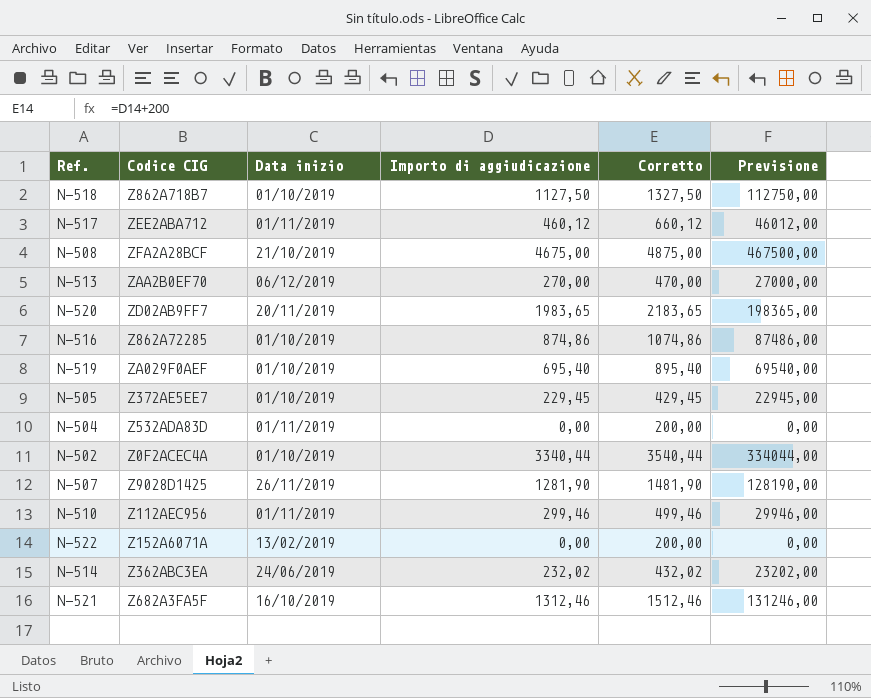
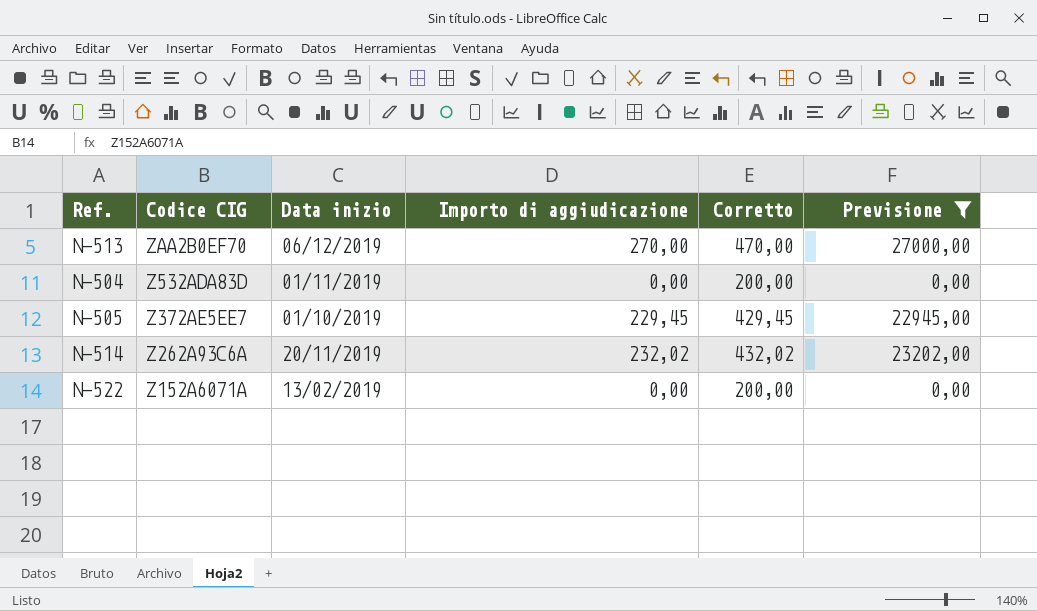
filter: none -> Previsione <= 27000,00
row order: none -> Codice CIG descending
N-514 | Codice CIG: Z362ABC3EA -> Z262A93C6A
N-514 | Data inizio: 24/06/2019 -> 20/11/2019

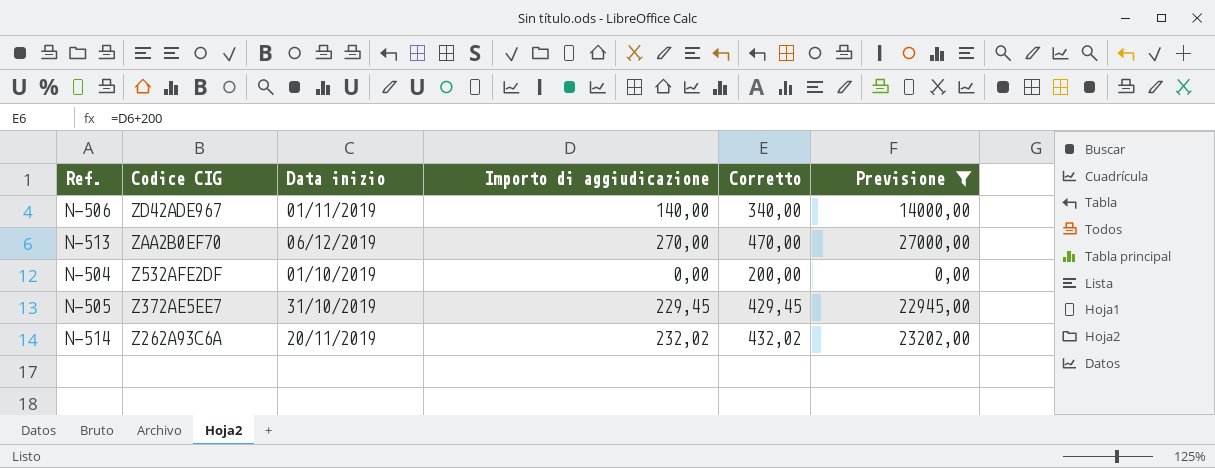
row N-522: Z152A6071A | 13/02/2019 | 0,00 | 200,00 | 0,00 -> none
row N-506: none -> ZD42ADE967 | 01/11/2019 | 140,00 | 340,00 | 14000,00
N-504 | Codice CIG: Z532ADA83D -> Z532AFE2DF
N-504 | Data inizio: 01/11/2019 -> 01/10/2019
N-505 | Data inizio: 01/10/2019 -> 31/10/2019

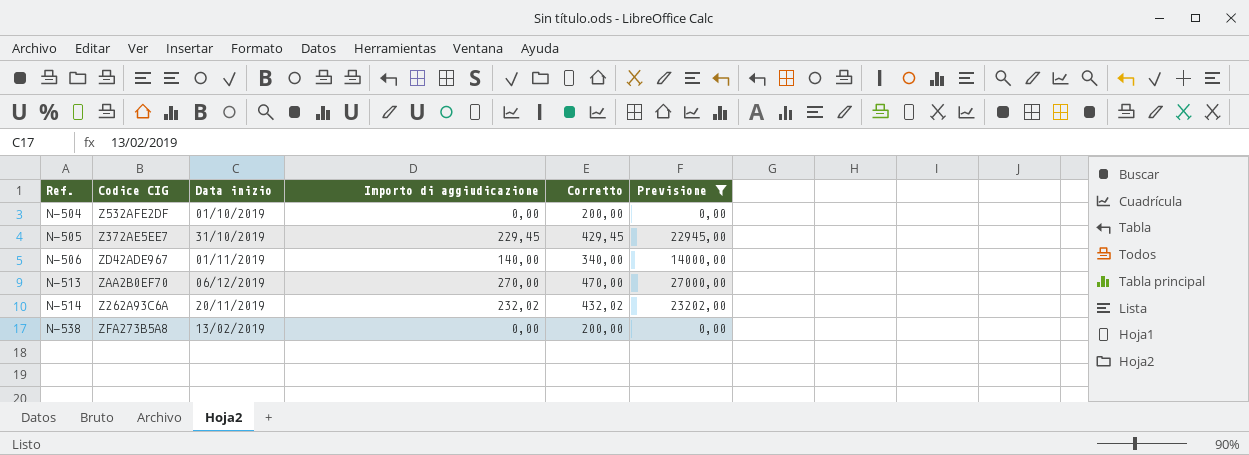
row order: Codice CIG descending -> Ref. ascending
row N-538: none -> ZFA273B5A8 | 13/02/2019 | 0,00 | 200,00 | 0,00

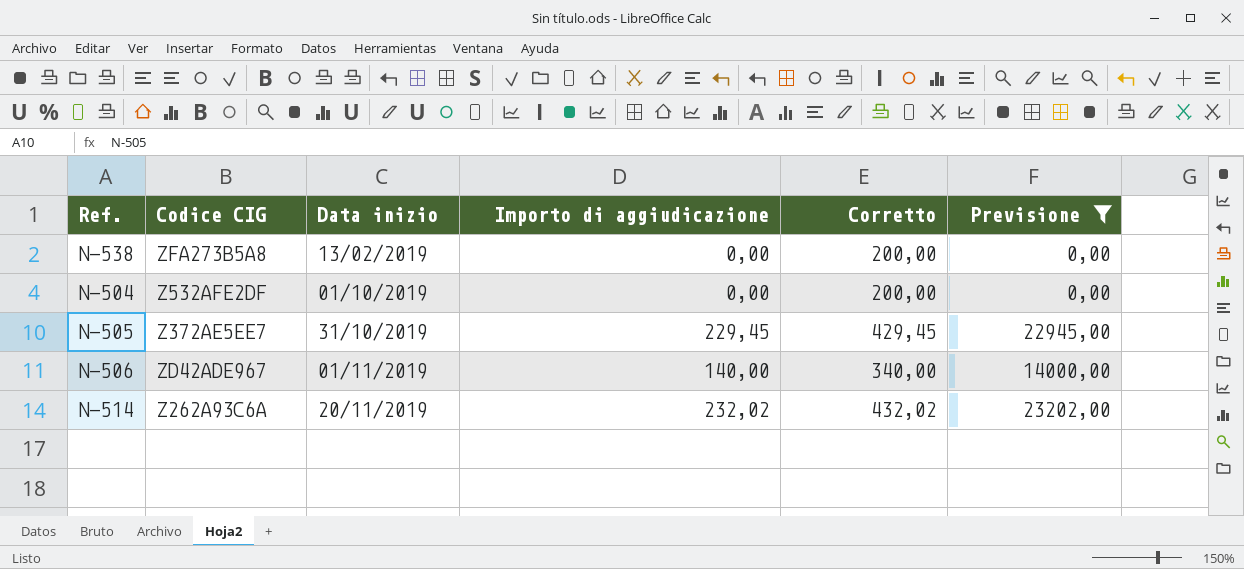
row order: Ref. ascending -> Data inizio ascending
row N-513: ZAA2B0EF70 | 06/12/2019 | 270,00 | 470,00 | 27000,00 -> none

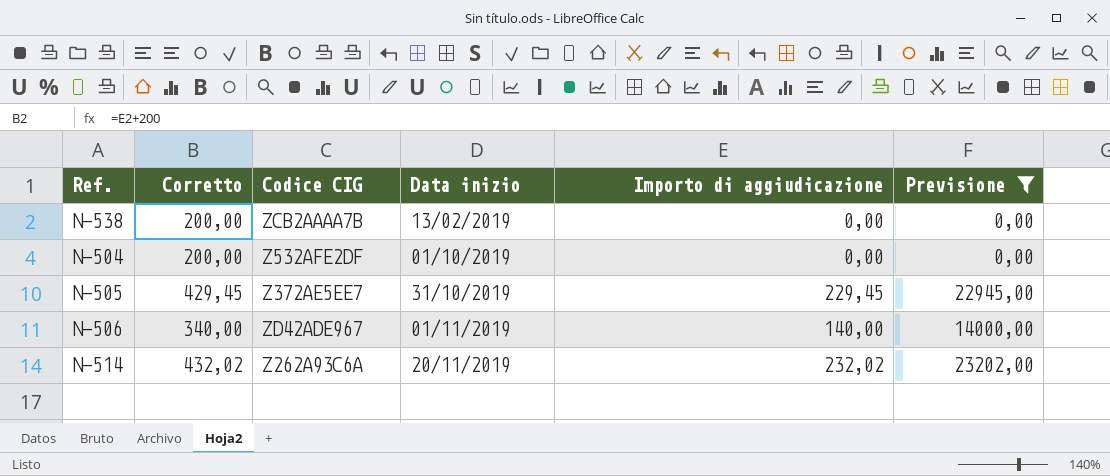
column Corretto | position: 5 -> 2
N-538 | Codice CIG: ZFA273B5A8 -> ZCB2AAAA7B

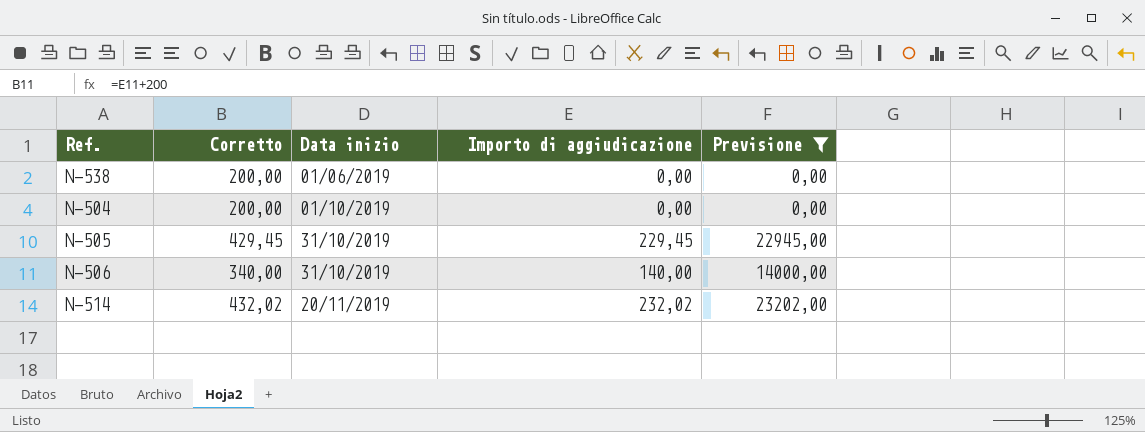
column Codice CIG | position: 3 -> none
N-538 | Data inizio: 13/02/2019 -> 01/06/2019
N-506 | Data inizio: 01/11/2019 -> 31/10/2019

